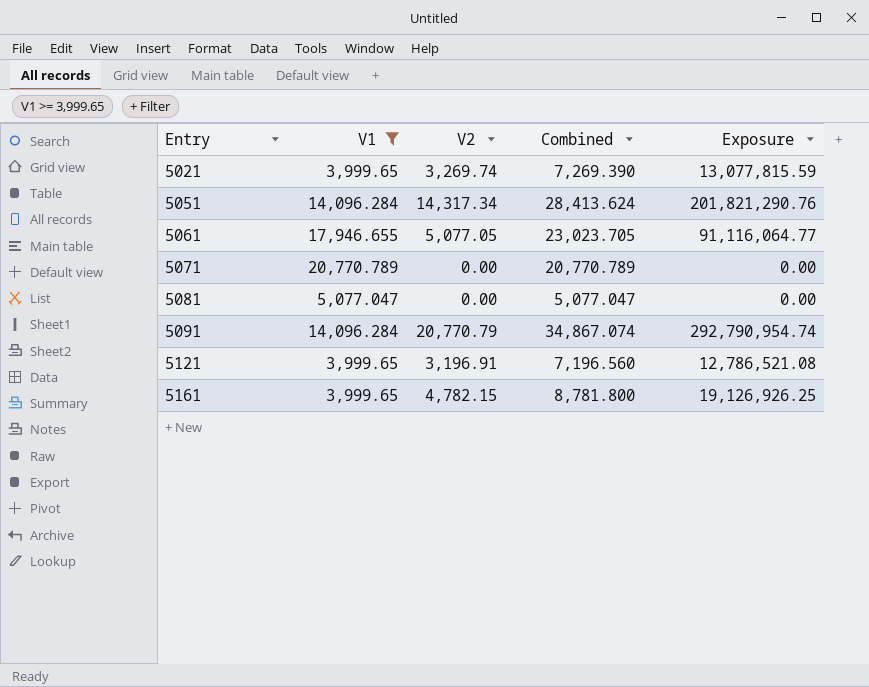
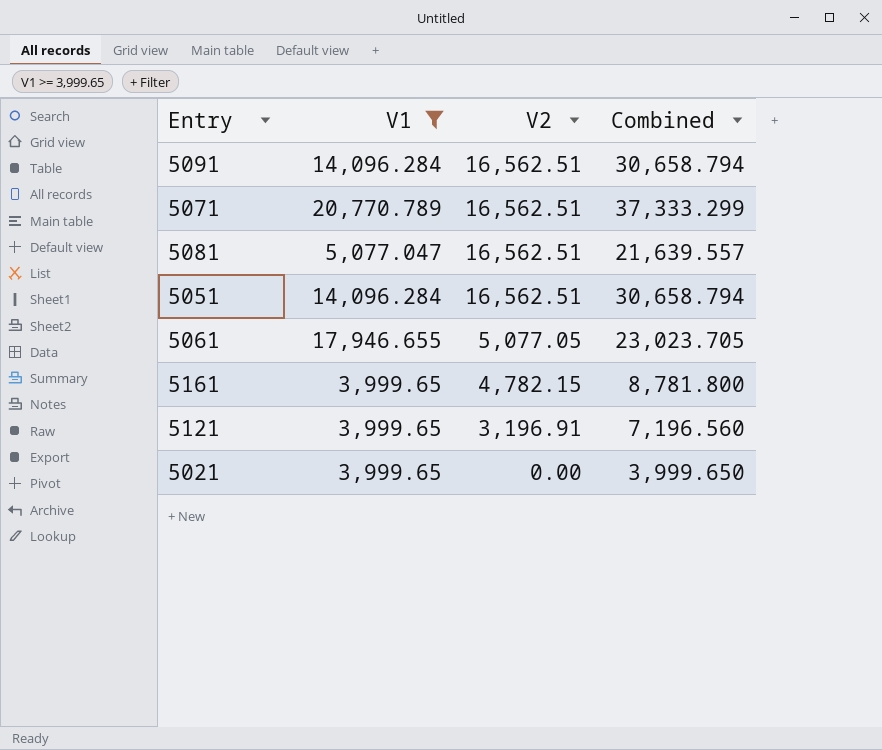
row order: Entry ascending -> V2 descending
column Exposure | formula: [V1] * [V2] -> none
5091 | V2: 20,770.79 -> 16,562.51
5091 | Combined: 34,867.074 -> 30,658.794
5071 | V2: 0.00 -> 16,562.51
5071 | Combined: 20,770.789 -> 37,333.299
5081 | V2: 0.00 -> 16,562.51
5081 | Combined: 5,077.047 -> 21,639.557
5051 | V2: 14,317.34 -> 16,562.51
5051 | Combined: 28,413.624 -> 30,658.794
5021 | V2: 3,269.74 -> 0.00
5021 | Combined: 7,269.390 -> 3,999.650

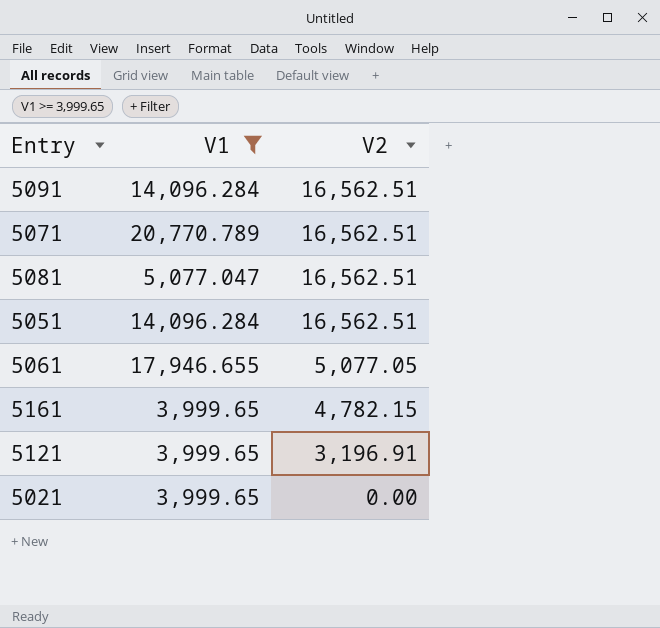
column Combined | formula: [V1] + [V2] -> none

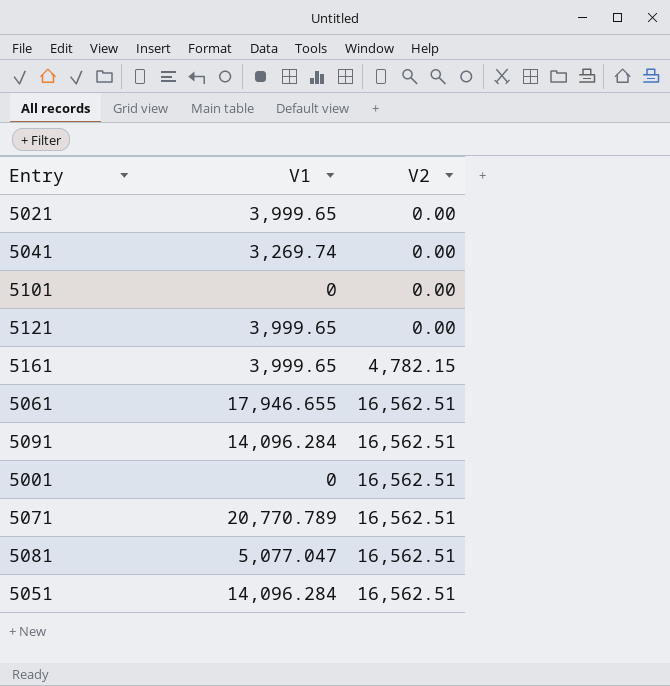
filter: V1 >= 3,999.65 -> none
row order: V2 descending -> V2 ascending
5121 | V2: 3,196.91 -> 0.00
5061 | V2: 5,077.05 -> 16,562.51

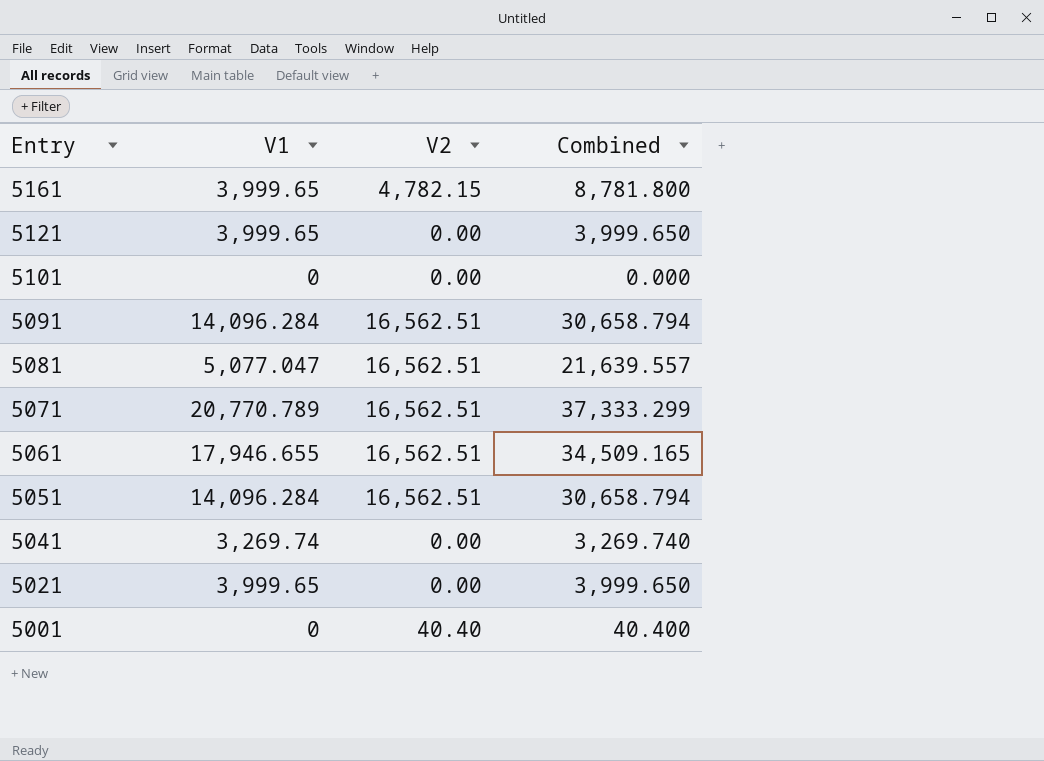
row order: V2 ascending -> Entry descending
column Combined | formula: none -> [V1] + [V2]
5001 | V2: 16,562.51 -> 40.40

